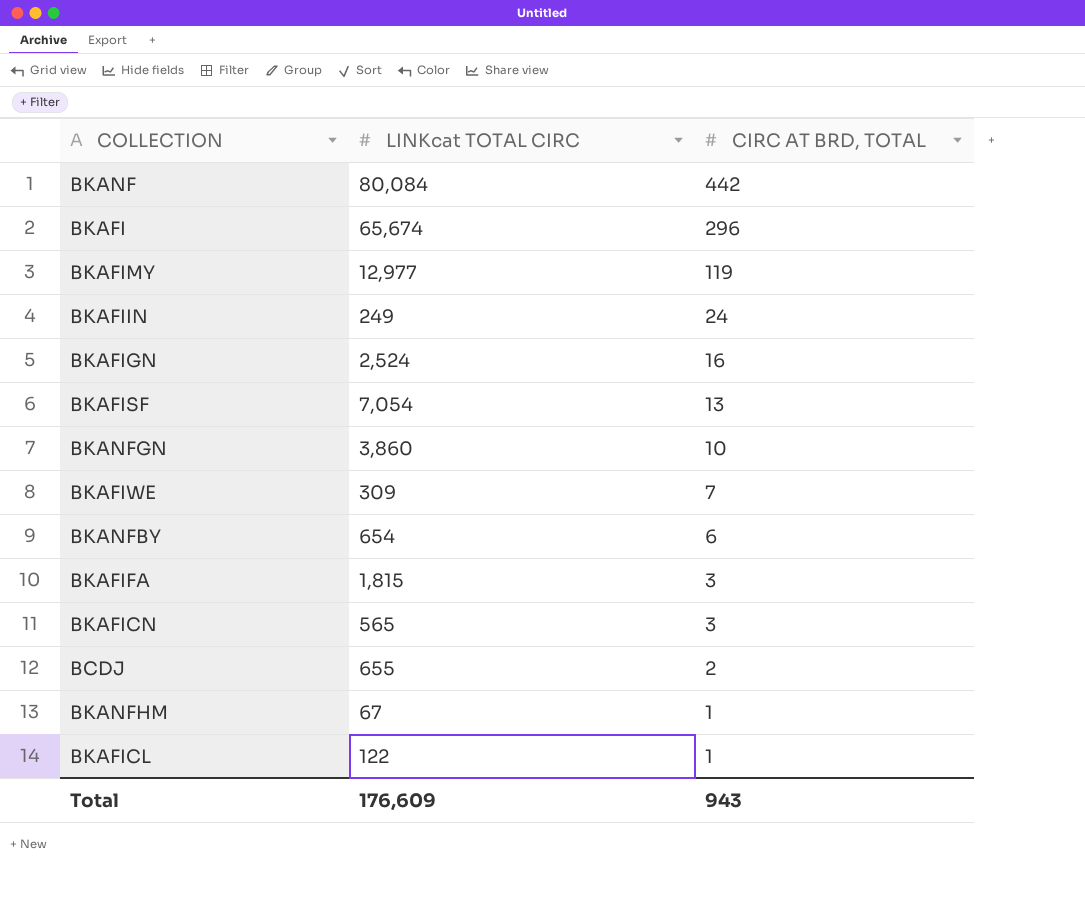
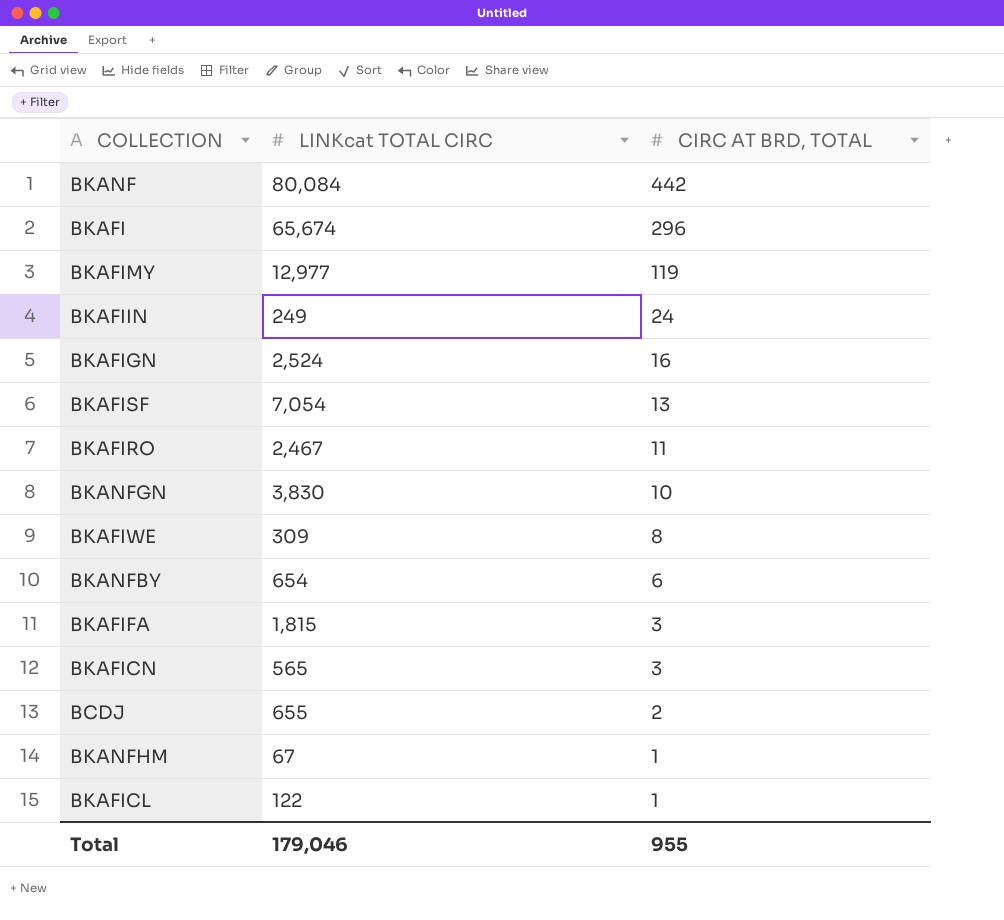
row BKAFIRO: none -> 2,467 | 11
BKANFGN | LINKcat TOTAL CIRC: 3,860 -> 3,830
BKAFIWE | CIRC AT BRD, TOTAL: 7 -> 8
Total | LINKcat TOTAL CIRC: 176,609 -> 179,046
Total | CIRC AT BRD, TOTAL: 943 -> 955

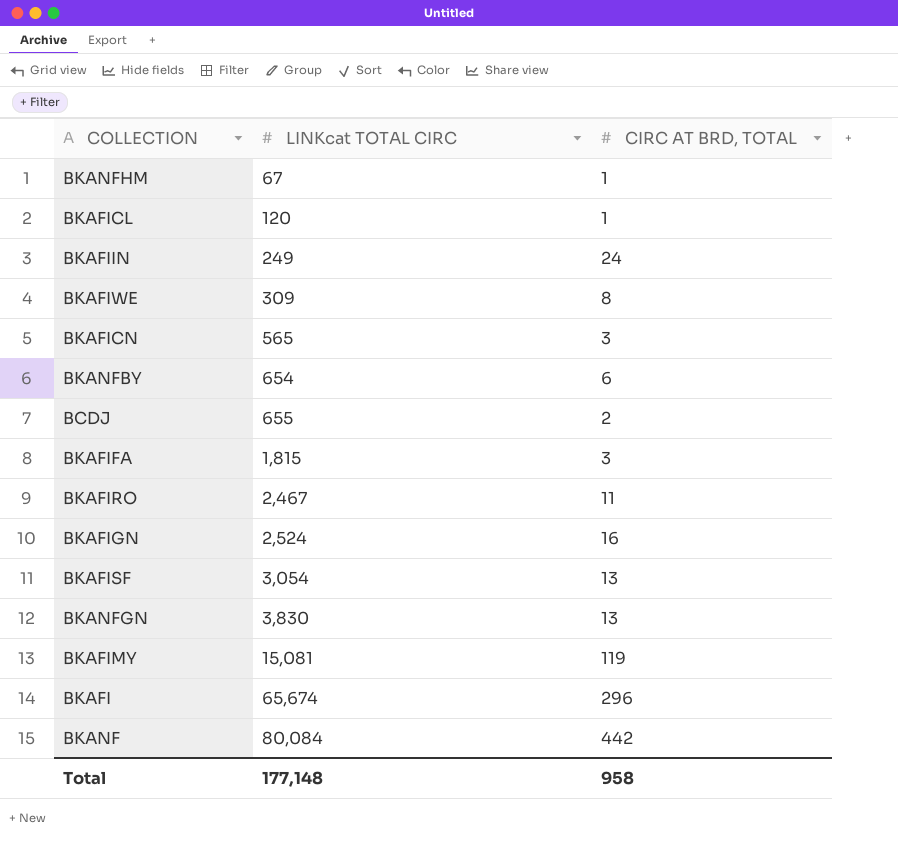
row order: CIRC AT BRD, TOTAL descending -> LINKcat TOTAL CIRC ascending
BKAFICL | LINKcat TOTAL CIRC: 122 -> 120
BKAFISF | LINKcat TOTAL CIRC: 7,054 -> 3,054
BKANFGN | CIRC AT BRD, TOTAL: 10 -> 13
BKAFIMY | LINKcat TOTAL CIRC: 12,977 -> 15,081
Total | LINKcat TOTAL CIRC: 179,046 -> 177,148
Total | CIRC AT BRD, TOTAL: 955 -> 958

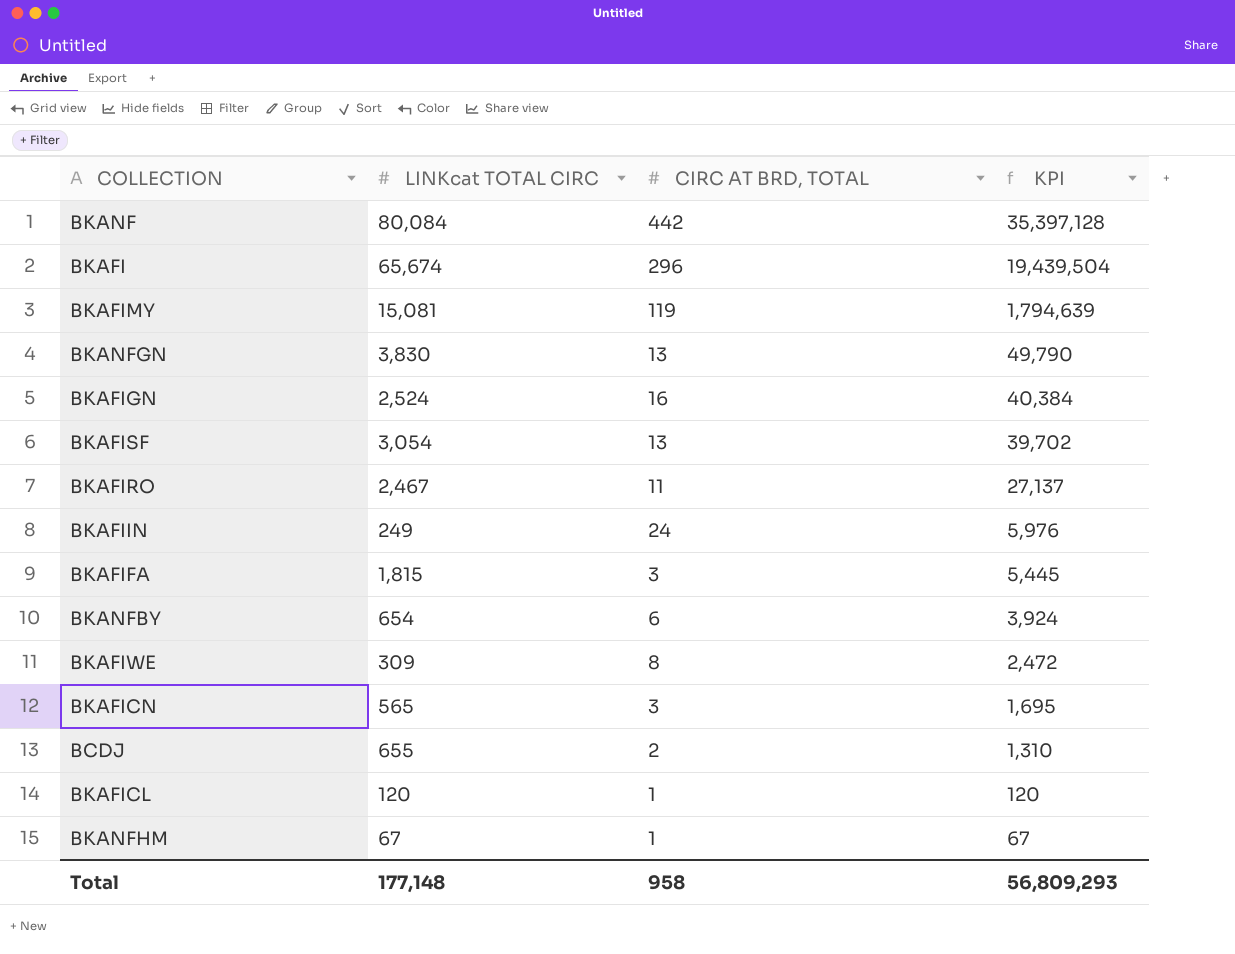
row order: LINKcat TOTAL CIRC ascending -> KPI descending
column KPI | formula: none -> [LINKcat TOTAL CIRC] * [CIRC AT BRD, TOTAL]

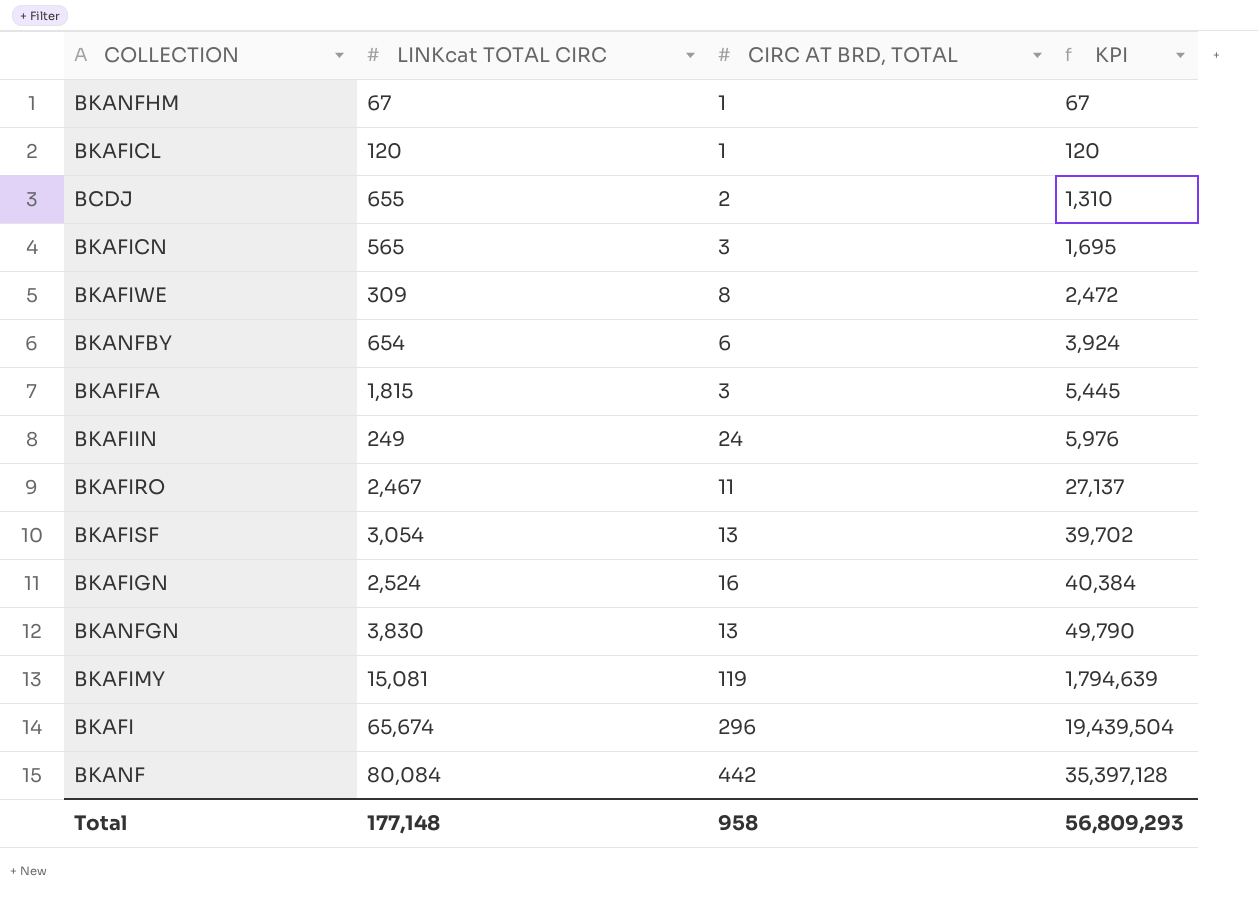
row order: KPI descending -> KPI ascending

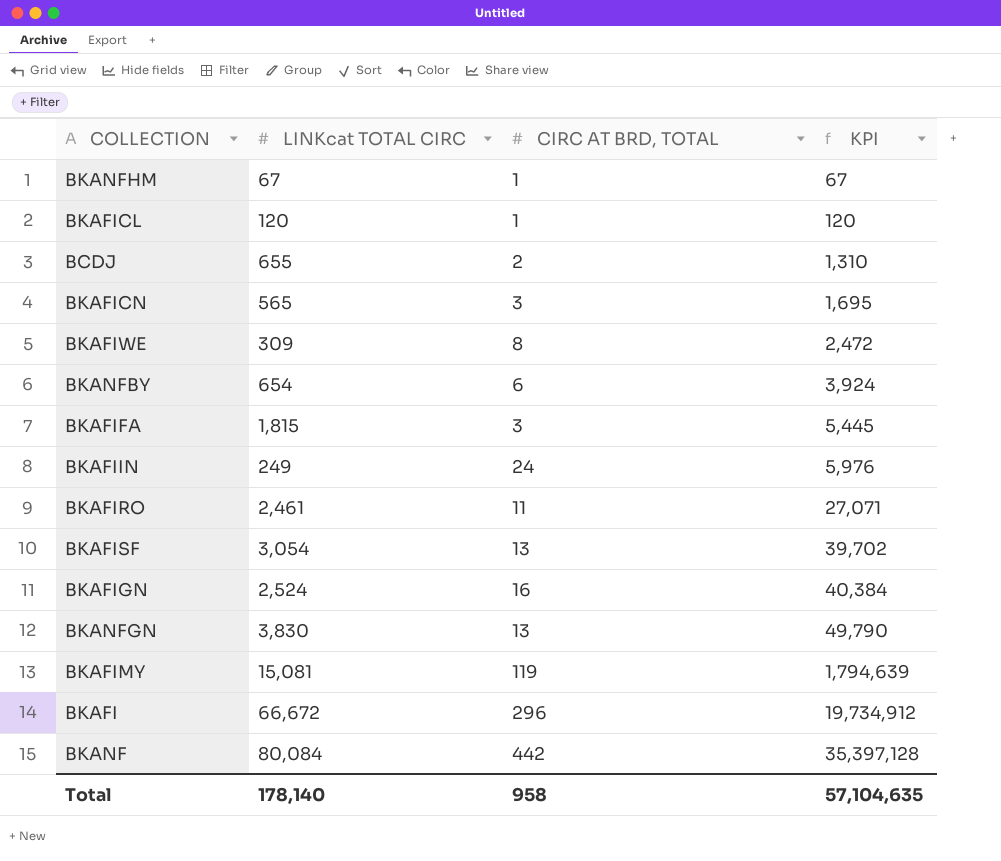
BKAFIRO | LINKcat TOTAL CIRC: 2,467 -> 2,461
BKAFIRO | KPI: 27,137 -> 27,071
BKAFI | LINKcat TOTAL CIRC: 65,674 -> 66,672
BKAFI | KPI: 19,439,504 -> 19,734,912
Total | LINKcat TOTAL CIRC: 177,148 -> 178,140
Total | KPI: 56,809,293 -> 57,104,635

